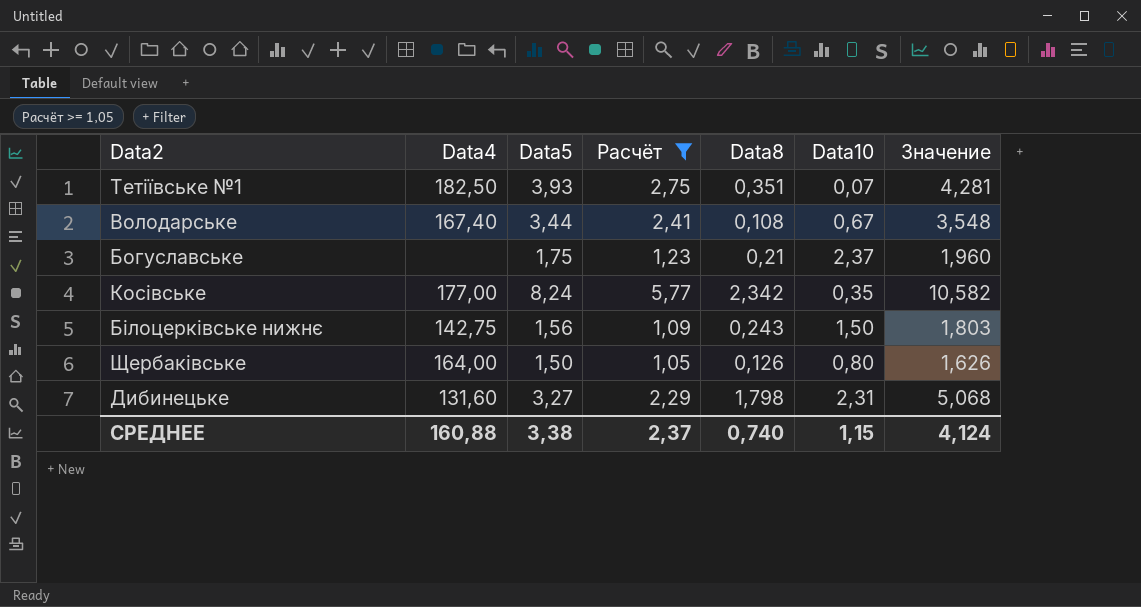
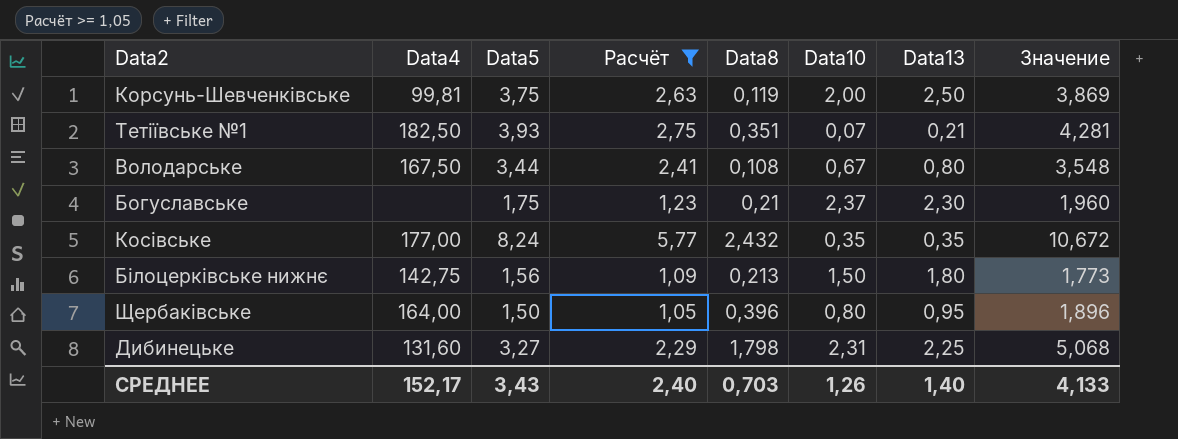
column Data13 | position: none -> 7
row Корсунь-Шевченківське: none -> 99,81 | 3,75 | 2,63 | 0,119 | 2,00 | 2,50 | 3,869
Володарське | Data4: 167,40 -> 167,50
Косівське | Data8: 2,342 -> 2,432
Косівське | Значение: 10,582 -> 10,672
Білоцерківське нижнє | Data8: 0,243 -> 0,213
Білоцерківське нижнє | Значение: 1,803 -> 1,773
Щербаківське | Data8: 0,126 -> 0,396
Щербаківське | Значение: 1,626 -> 1,896
СРЕДНЕЕ | Data4: 160,88 -> 152,17
СРЕДНЕЕ | Data5: 3,38 -> 3,43
СРЕДНЕЕ | Расчёт: 2,37 -> 2,40
СРЕДНЕЕ | Data8: 0,740 -> 0,703
СРЕДНЕЕ | Data10: 1,15 -> 1,26
СРЕДНЕЕ | Значение: 4,124 -> 4,133

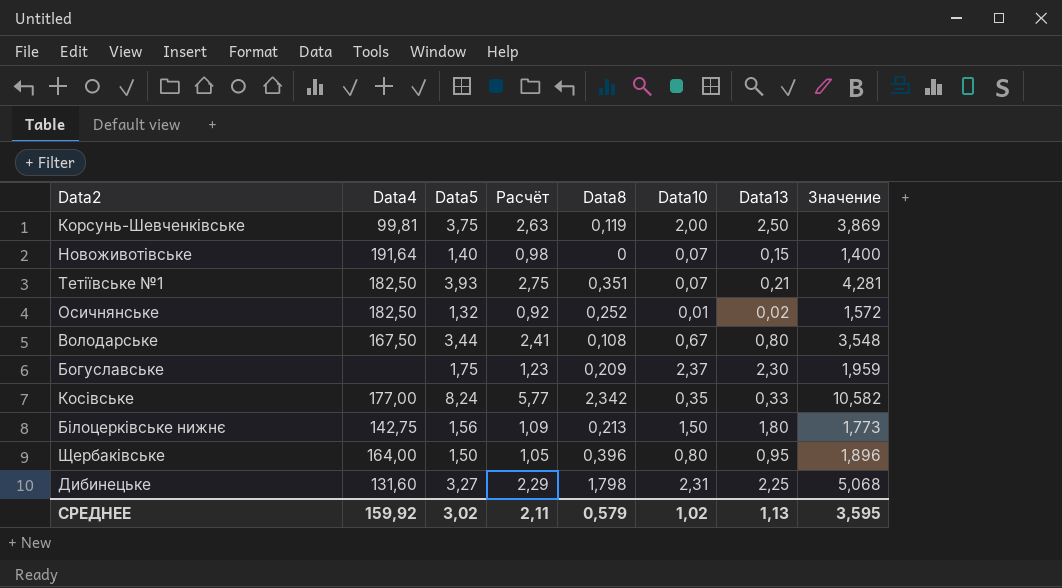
filter: Расчёт >= 1,05 -> none
Богуславське | Data8: 0,21 -> 0,209
Богуславське | Значение: 1,960 -> 1,959
Косівське | Data8: 2,432 -> 2,342
Косівське | Data13: 0,35 -> 0,33
Косівське | Значение: 10,672 -> 10,582
СРЕДНЕЕ | Data4: 152,17 -> 159,92
СРЕДНЕЕ | Data5: 3,43 -> 3,02
СРЕДНЕЕ | Расчёт: 2,40 -> 2,11
СРЕДНЕЕ | Data8: 0,703 -> 0,579
СРЕДНЕЕ | Data10: 1,26 -> 1,02
СРЕДНЕЕ | Data13: 1,40 -> 1,13
СРЕДНЕЕ | Значение: 4,133 -> 3,595

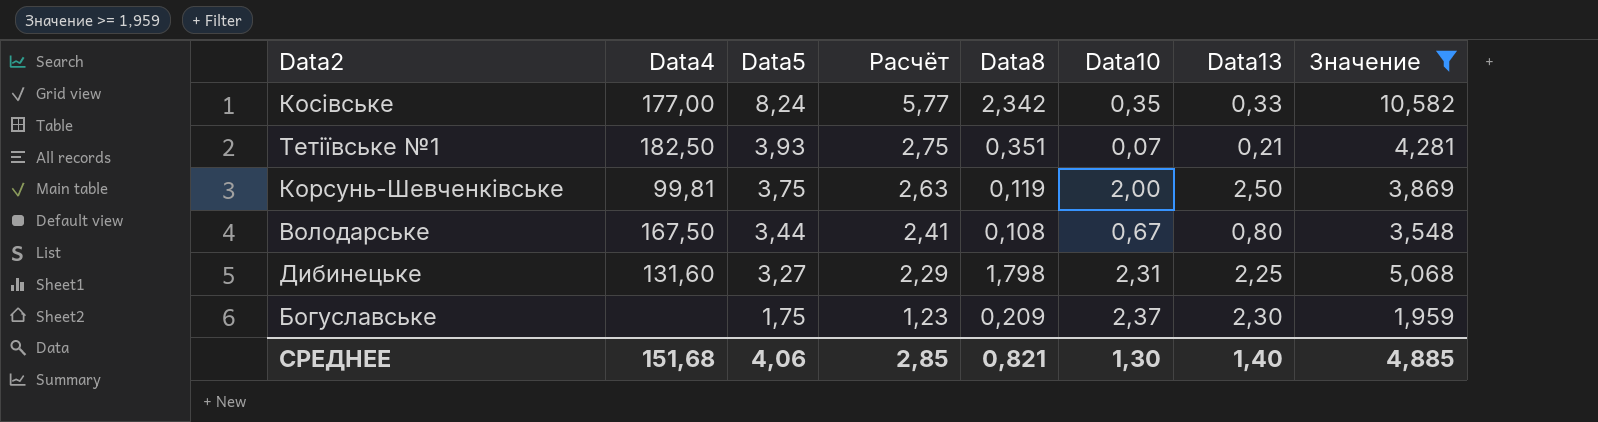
filter: none -> Значение >= 1,959
row order: none -> Data5 descending
СРЕДНЕЕ | Data4: 159,92 -> 151,68
СРЕДНЕЕ | Data5: 3,02 -> 4,06
СРЕДНЕЕ | Расчёт: 2,11 -> 2,85
СРЕДНЕЕ | Data8: 0,579 -> 0,821
СРЕДНЕЕ | Data10: 1,02 -> 1,30
СРЕДНЕЕ | Data13: 1,13 -> 1,40
СРЕДНЕЕ | Значение: 3,595 -> 4,885

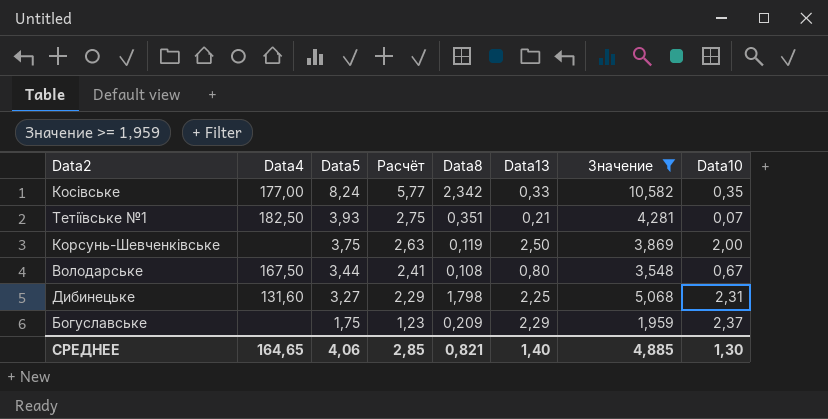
column Data10 | position: 6 -> 8
Корсунь-Шевченківське | Data4: 99,81 -> none
Богуславське | Data13: 2,30 -> 2,29
СРЕДНЕЕ | Data4: 151,68 -> 164,65

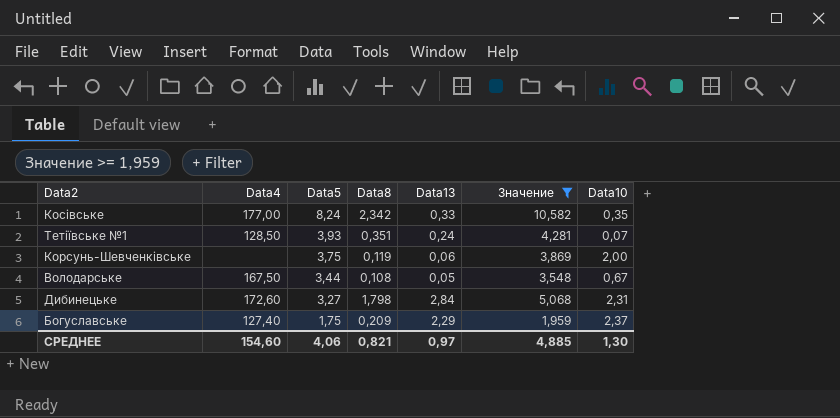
column Расчёт | formula: [Data5] * 0,7 -> none
Тетіївське №1 | Data4: 182,50 -> 128,50
Тетіївське №1 | Data13: 0,21 -> 0,24
Корсунь-Шевченківське | Data13: 2,50 -> 0,06
Володарське | Data13: 0,80 -> 0,05
Дибинецьке | Data4: 131,60 -> 172,60
Дибинецьке | Data13: 2,25 -> 2,84
Богуславське | Data4: none -> 127,40
СРЕДНЕЕ | Data4: 164,65 -> 154,60
СРЕДНЕЕ | Data13: 1,40 -> 0,97

